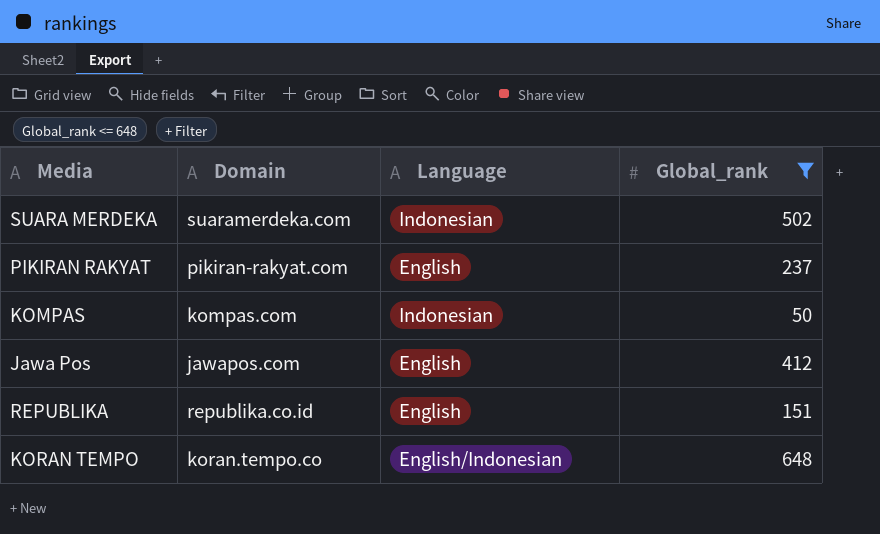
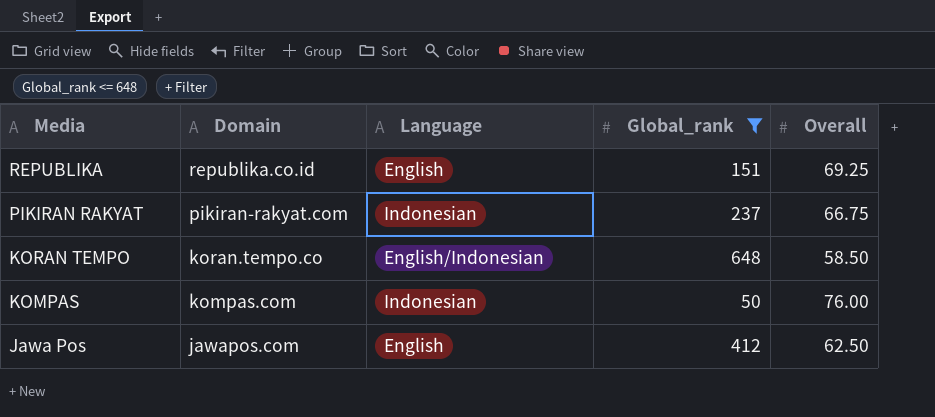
row order: none -> Media descending
column Overall | position: none -> 5
row SUARA MERDEKA: suaramerdeka.com | Indonesian | 502 -> none
PIKIRAN RAKYAT | Language: English -> Indonesian

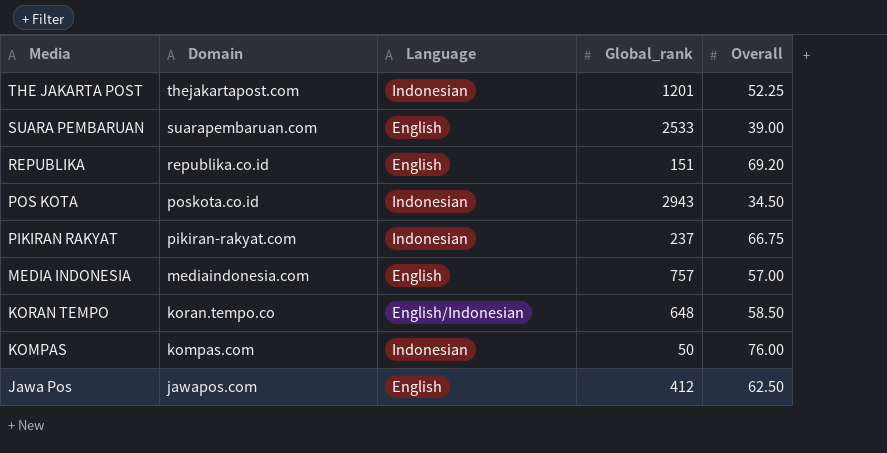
filter: Global_rank <= 648 -> none
REPUBLIKA | Overall: 69.25 -> 69.20

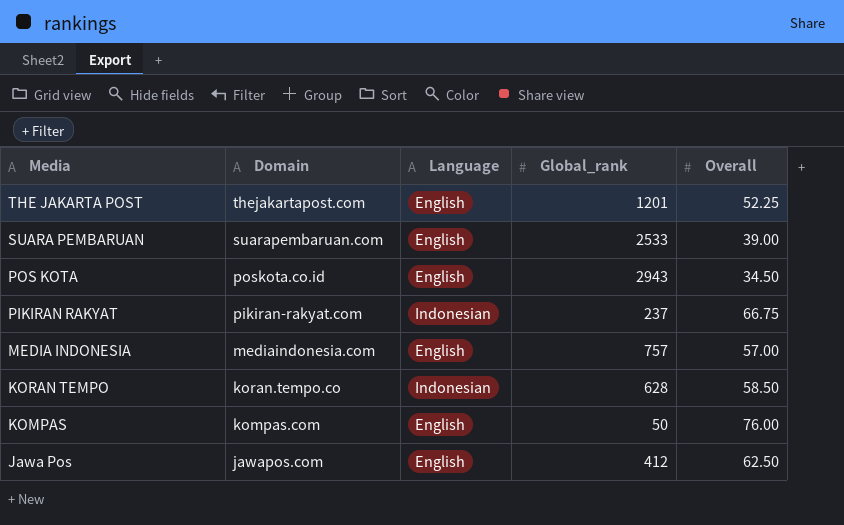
row REPUBLIKA: republika.co.id | English | 151 | 69.20 -> none
THE JAKARTA POST | Language: Indonesian -> English
POS KOTA | Language: Indonesian -> English
KORAN TEMPO | Language: English/Indonesian -> Indonesian
KORAN TEMPO | Global_rank: 648 -> 628
KOMPAS | Language: Indonesian -> English

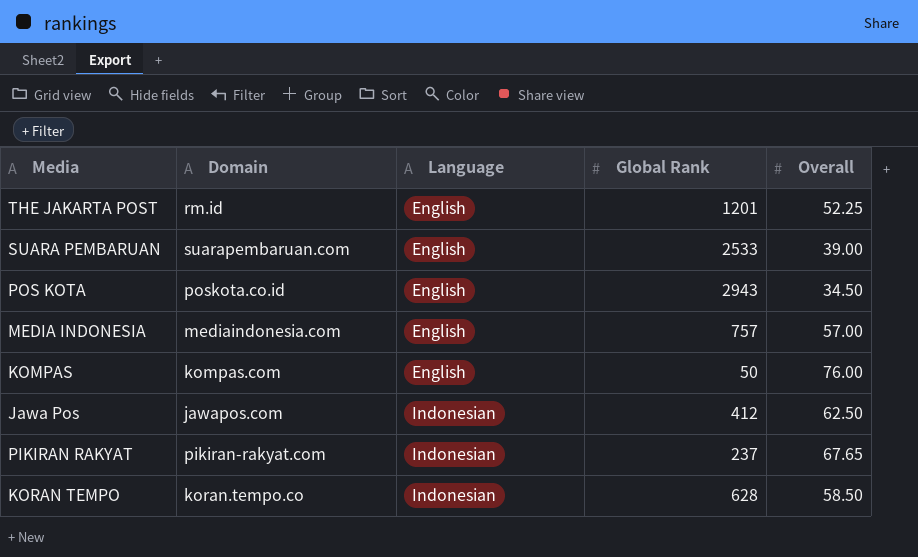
row order: Media descending -> Language ascending
column name: Global_rank -> Global Rank
THE JAKARTA POST | Domain: thejakartapost.com -> rm.id
Jawa Pos | Language: English -> Indonesian
PIKIRAN RAKYAT | Overall: 66.75 -> 67.65

